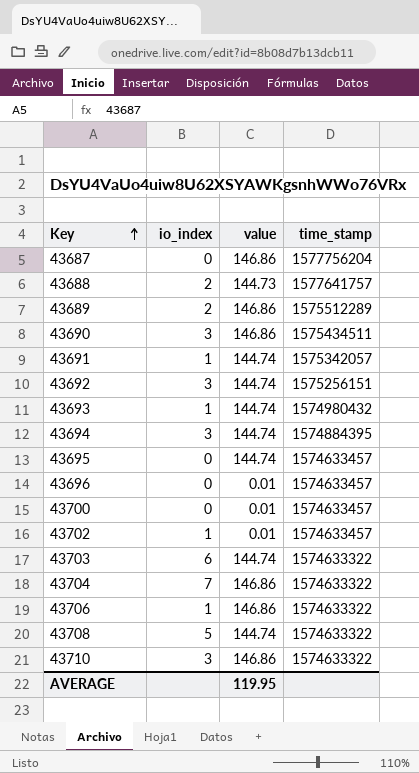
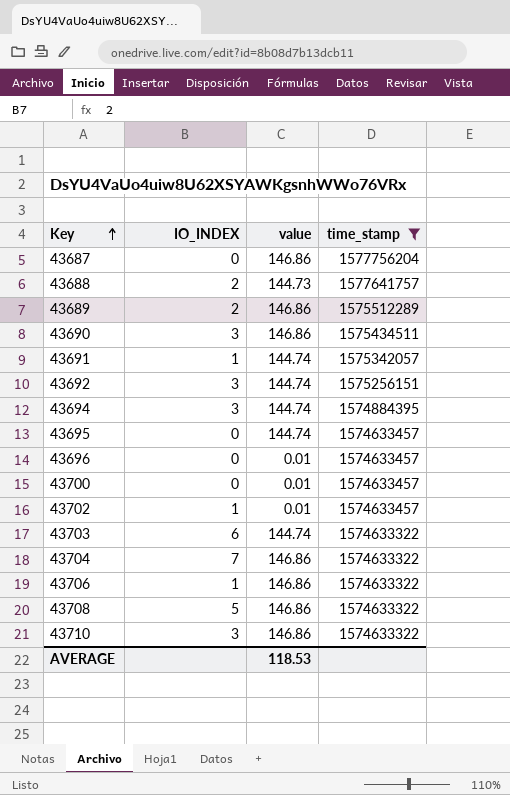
filter: none -> time_stamp != 1574980432
column name: io_index -> IO_INDEX
43708 | value: 144.74 -> 146.86
AVERAGE | value: 119.95 -> 118.53

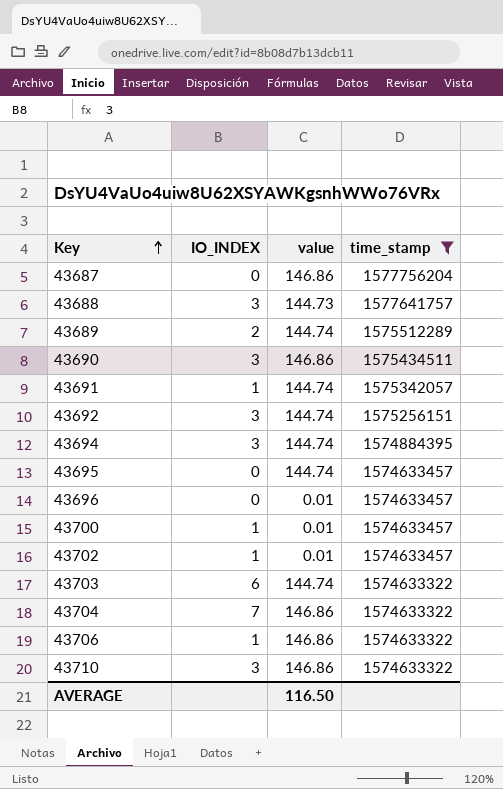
row 43708: 5 | 146.86 | 1574633322 -> none
43688 | IO_INDEX: 2 -> 3
43689 | value: 146.86 -> 144.74
43700 | IO_INDEX: 0 -> 1
AVERAGE | value: 118.53 -> 116.50

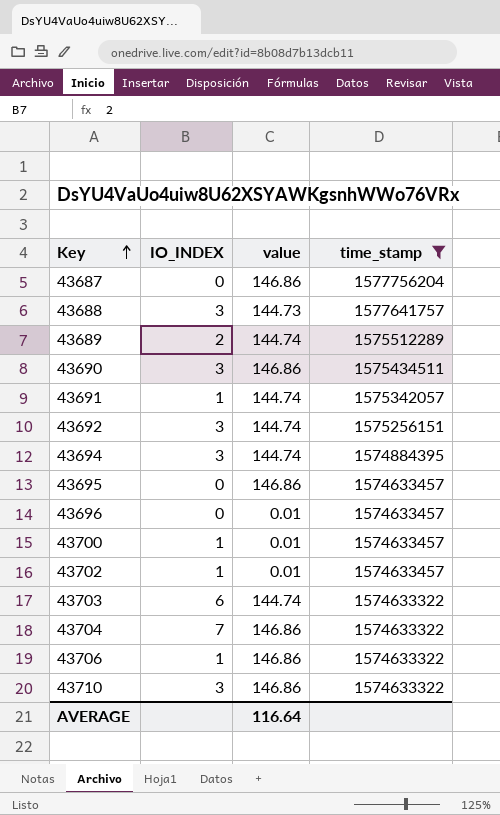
43695 | value: 144.74 -> 146.86
AVERAGE | value: 116.50 -> 116.64

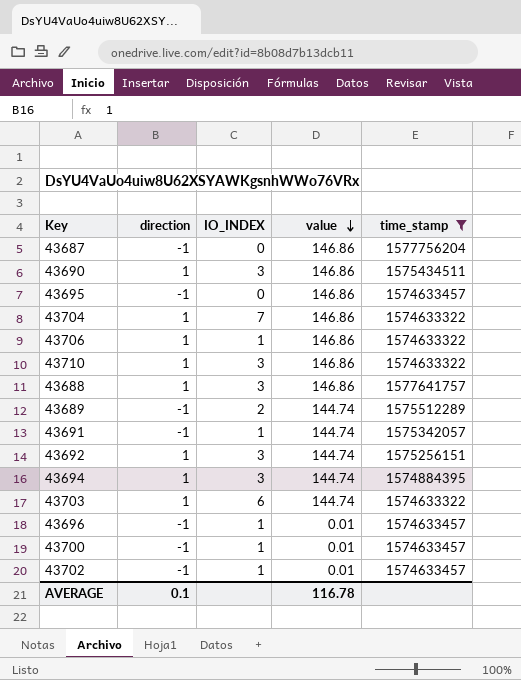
row order: Key ascending -> value descending
column direction | position: none -> 2
43688 | value: 144.73 -> 146.86
43696 | IO_INDEX: 0 -> 1
AVERAGE | value: 116.64 -> 116.78

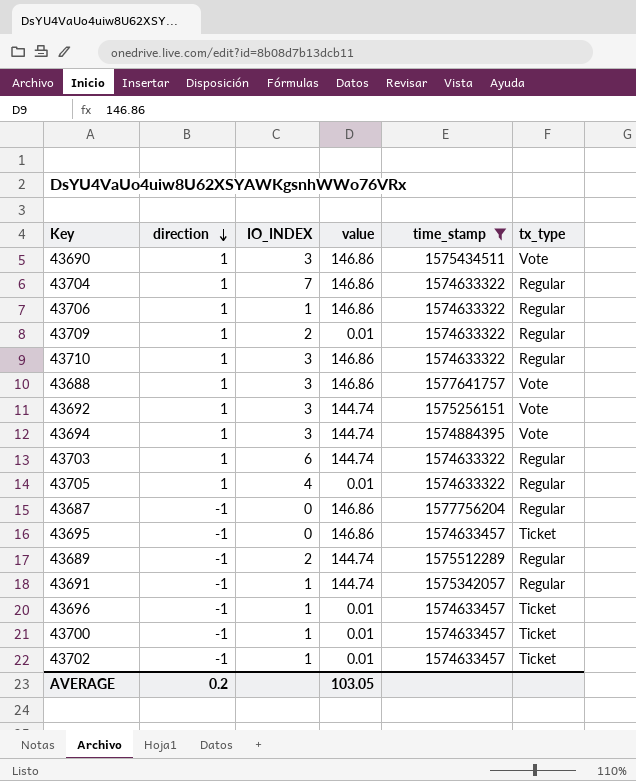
row order: value descending -> direction descending
column tx_type | position: none -> 6
row 43709: none -> 1 | 2 | 0.01 | 1574633322 | Regular
row 43705: none -> 1 | 4 | 0.01 | 1574633322 | Regular
AVERAGE | direction: 0.1 -> 0.2
AVERAGE | value: 116.78 -> 103.05

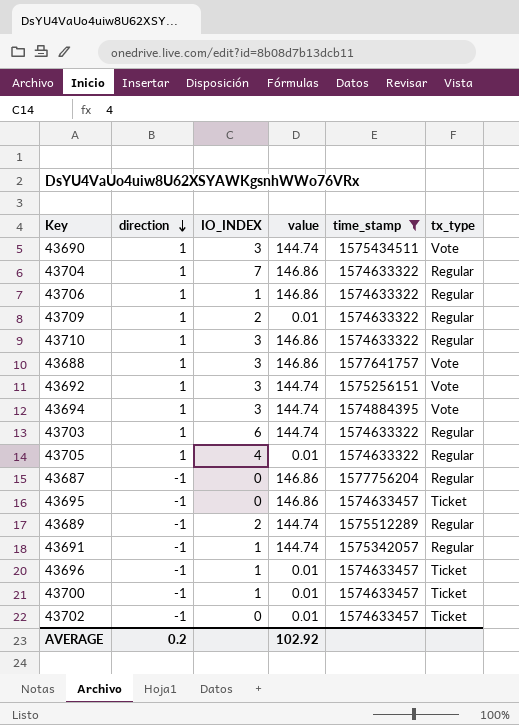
43690 | value: 146.86 -> 144.74
43702 | IO_INDEX: 1 -> 0
AVERAGE | value: 103.05 -> 102.92

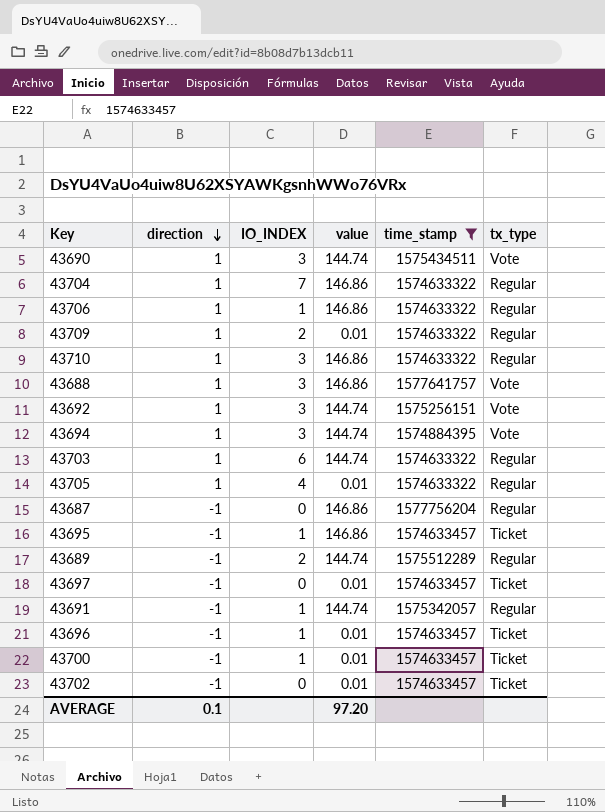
43695 | IO_INDEX: 0 -> 1
row 43697: none -> -1 | 0 | 0.01 | 1574633457 | Ticket
AVERAGE | direction: 0.2 -> 0.1
AVERAGE | value: 102.92 -> 97.20

